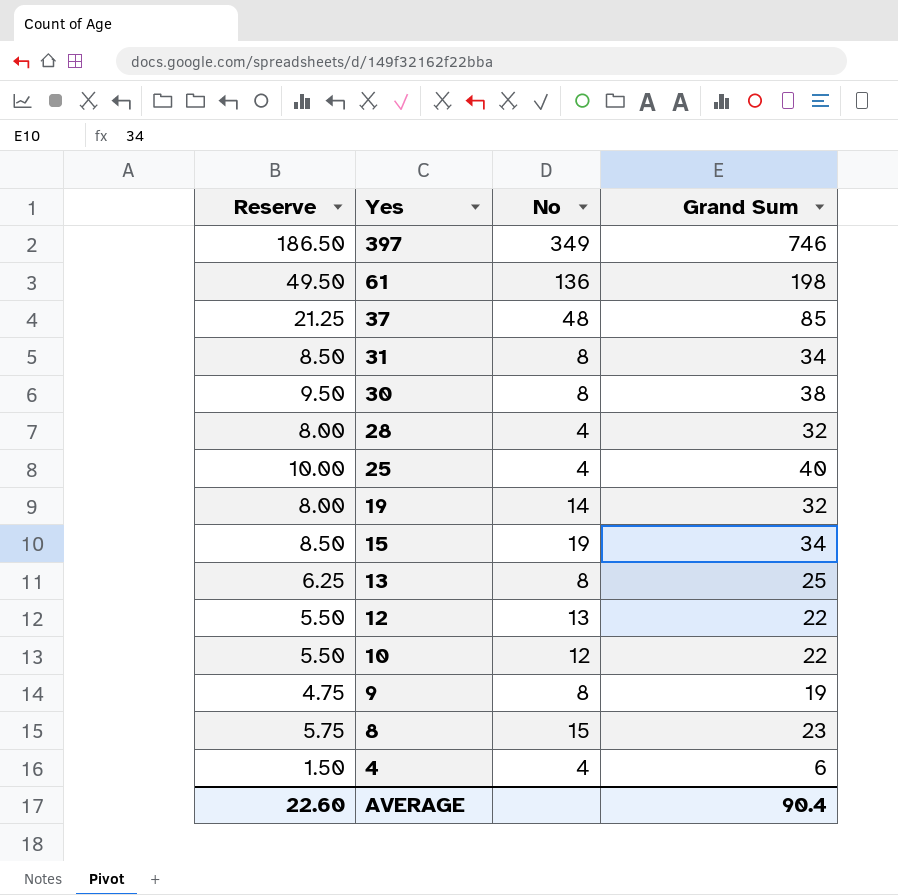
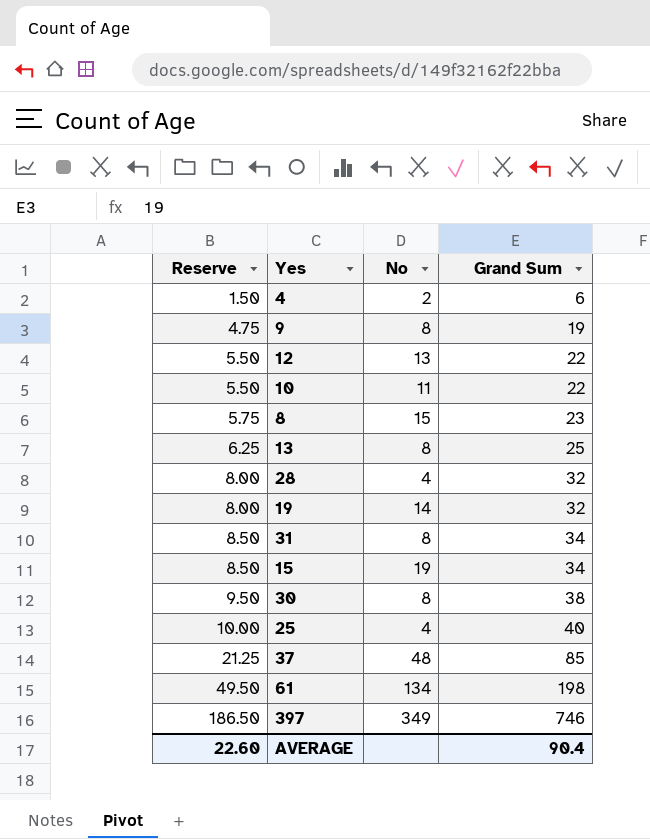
row order: Yes descending -> Reserve ascending
4 | No: 4 -> 2
10 | No: 12 -> 11
61 | No: 136 -> 134

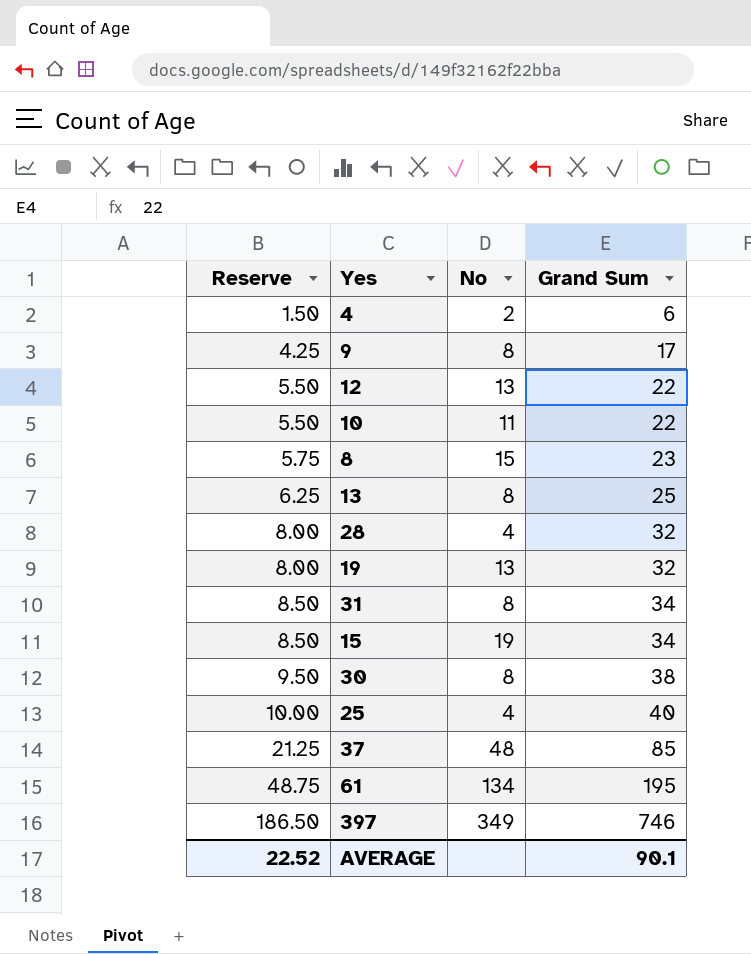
9 | Reserve: 4.75 -> 4.25
9 | Grand Sum: 19 -> 17
19 | No: 14 -> 13
61 | Reserve: 49.50 -> 48.75
61 | Grand Sum: 198 -> 195
AVERAGE | Reserve: 22.60 -> 22.52
AVERAGE | Grand Sum: 90.4 -> 90.1

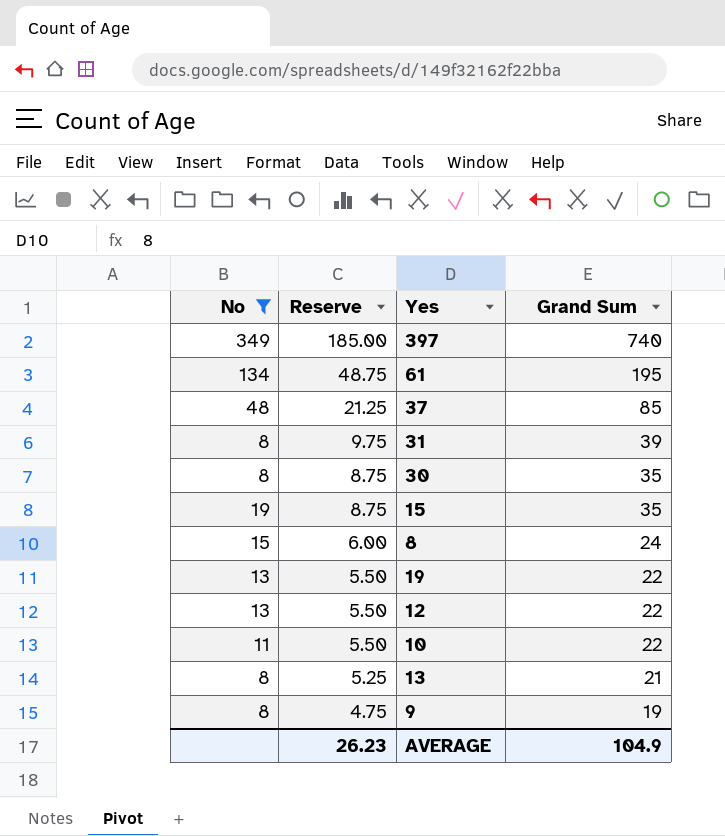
filter: none -> No >= 8
row order: Reserve ascending -> Reserve descending
column No | position: 3 -> 1
397 | Reserve: 186.50 -> 185.00
397 | Grand Sum: 746 -> 740
31 | Reserve: 8.50 -> 9.75
31 | Grand Sum: 34 -> 39
30 | Reserve: 9.50 -> 8.75
30 | Grand Sum: 38 -> 35
15 | Reserve: 8.50 -> 8.75
15 | Grand Sum: 34 -> 35
8 | Reserve: 5.75 -> 6.00
8 | Grand Sum: 23 -> 24
19 | Reserve: 8.00 -> 5.50
19 | Grand Sum: 32 -> 22
13 | Reserve: 6.25 -> 5.25
13 | Grand Sum: 25 -> 21
9 | Reserve: 4.25 -> 4.75
9 | Grand Sum: 17 -> 19
AVERAGE | Reserve: 22.52 -> 26.23
AVERAGE | Grand Sum: 90.1 -> 104.9

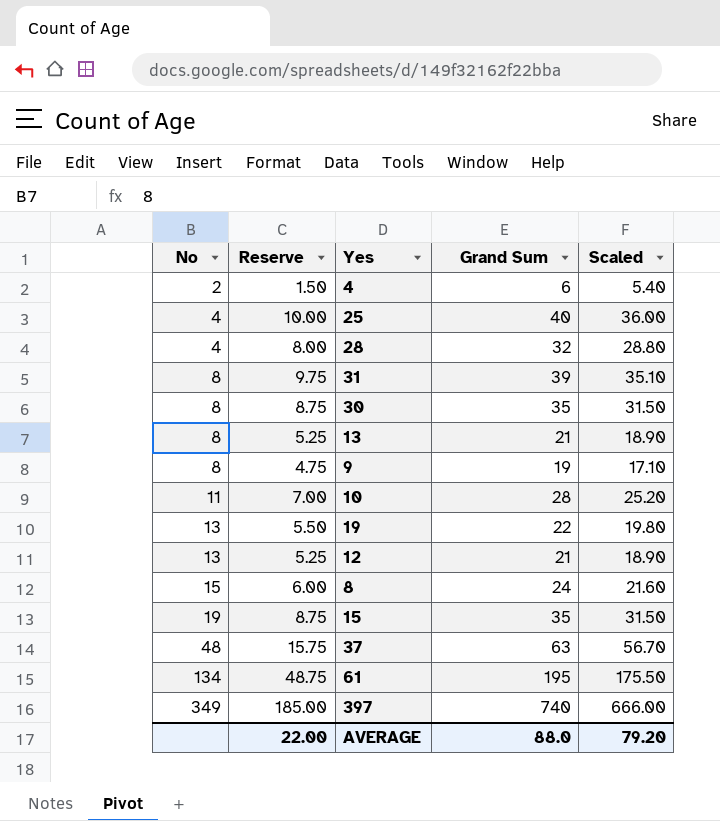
filter: No >= 8 -> none
row order: Reserve descending -> No ascending
column Scaled | formula: none -> [Grand Sum] * 0.9
10 | Reserve: 5.50 -> 7.00
10 | Grand Sum: 22 -> 28
12 | Reserve: 5.50 -> 5.25
12 | Grand Sum: 22 -> 21
37 | Reserve: 21.25 -> 15.75
37 | Grand Sum: 85 -> 63
AVERAGE | Reserve: 26.23 -> 22.00
AVERAGE | Grand Sum: 104.9 -> 88.0

